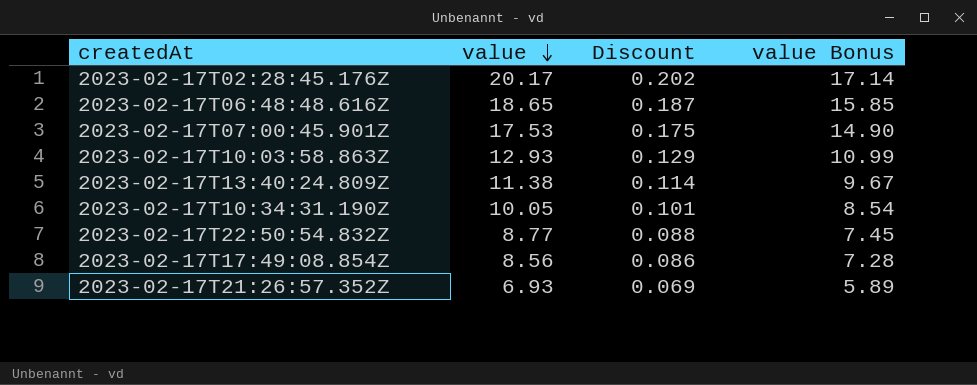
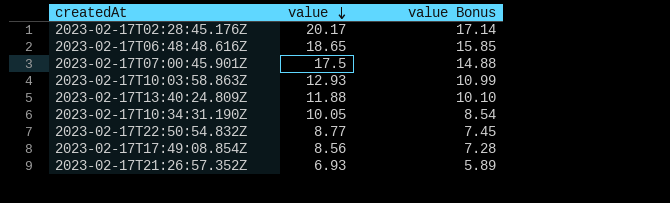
column Discount | formula: [value] * 0.01 -> none
2023-02-17T07:00:45.901Z | value: 17.53 -> 17.5
2023-02-17T07:00:45.901Z | value Bonus: 14.90 -> 14.88
2023-02-17T13:40:24.809Z | value: 11.38 -> 11.88
2023-02-17T13:40:24.809Z | value Bonus: 9.67 -> 10.10

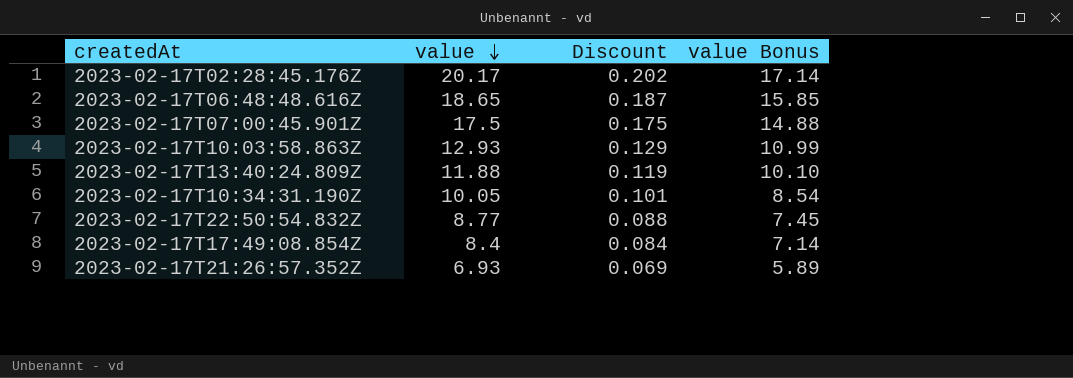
column Discount | formula: none -> [value] * 0.01
2023-02-17T17:49:08.854Z | value: 8.56 -> 8.4
2023-02-17T17:49:08.854Z | value Bonus: 7.28 -> 7.14

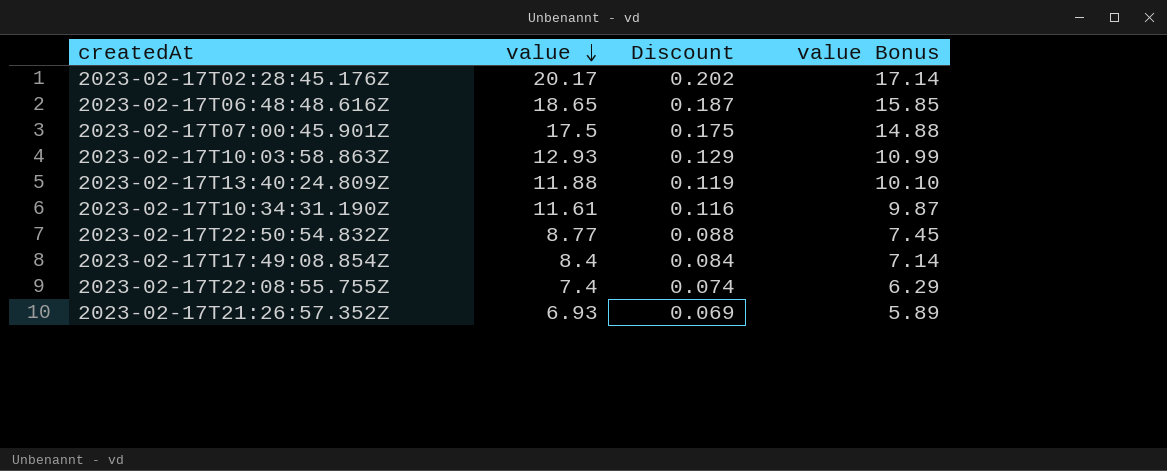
2023-02-17T10:34:31.190Z | value: 10.05 -> 11.61
2023-02-17T10:34:31.190Z | Discount: 0.101 -> 0.116
2023-02-17T10:34:31.190Z | value Bonus: 8.54 -> 9.87
row 2023-02-17T22:08:55.755Z: none -> 7.4 | 0.074 | 6.29

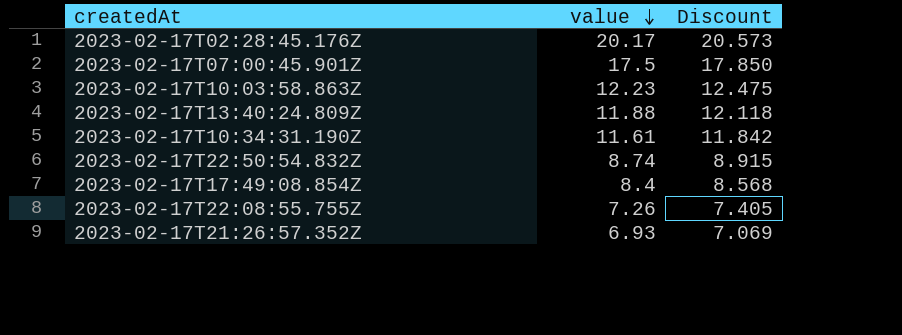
column value Bonus | formula: [value] * 0.85 -> none
column Discount | formula: [value] * 0.01 -> [value] * 1.02
row 2023-02-17T06:48:48.616Z: 18.65 | 0.187 | 15.85 -> none
2023-02-17T10:03:58.863Z | value: 12.93 -> 12.23
2023-02-17T22:50:54.832Z | value: 8.77 -> 8.74
2023-02-17T22:08:55.755Z | value: 7.4 -> 7.26

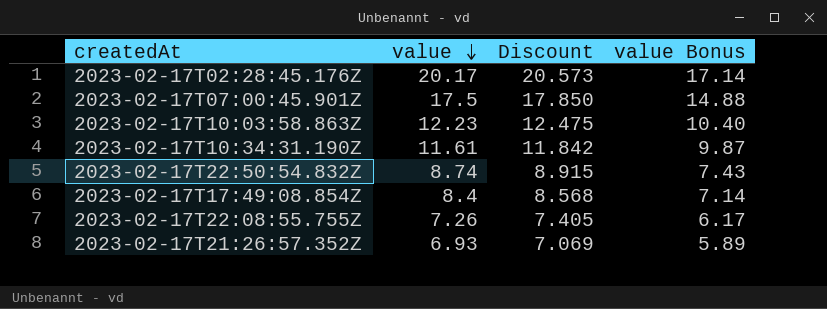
column value Bonus | formula: none -> [value] * 0.85
row 2023-02-17T13:40:24.809Z: 11.88 | 12.118 -> none

